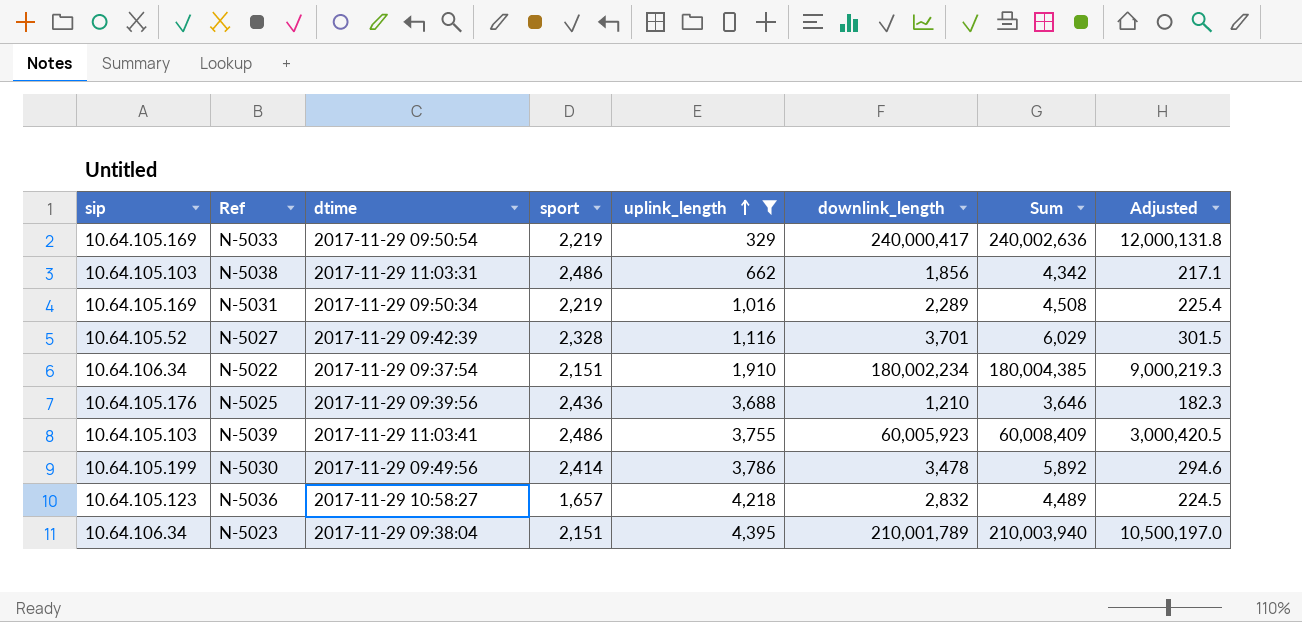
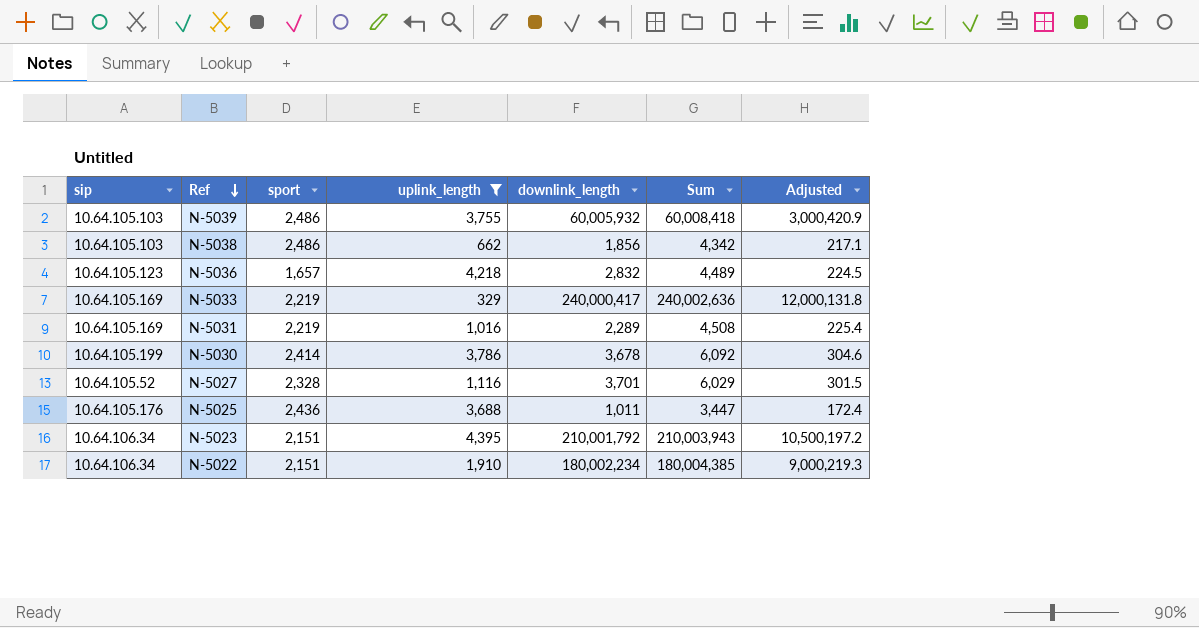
row order: uplink_length ascending -> Ref descending
column dtime | position: 3 -> none
N-5039 | downlink_length: 60,005,923 -> 60,005,932
N-5039 | Sum: 60,008,409 -> 60,008,418
N-5039 | Adjusted: 3,000,420.5 -> 3,000,420.9
N-5030 | downlink_length: 3,478 -> 3,678
N-5030 | Sum: 5,892 -> 6,092
N-5030 | Adjusted: 294.6 -> 304.6
N-5025 | downlink_length: 1,210 -> 1,011
N-5025 | Sum: 3,646 -> 3,447
N-5025 | Adjusted: 182.3 -> 172.4
N-5023 | downlink_length: 210,001,789 -> 210,001,792
N-5023 | Sum: 210,003,940 -> 210,003,943
N-5023 | Adjusted: 10,500,197.0 -> 10,500,197.2

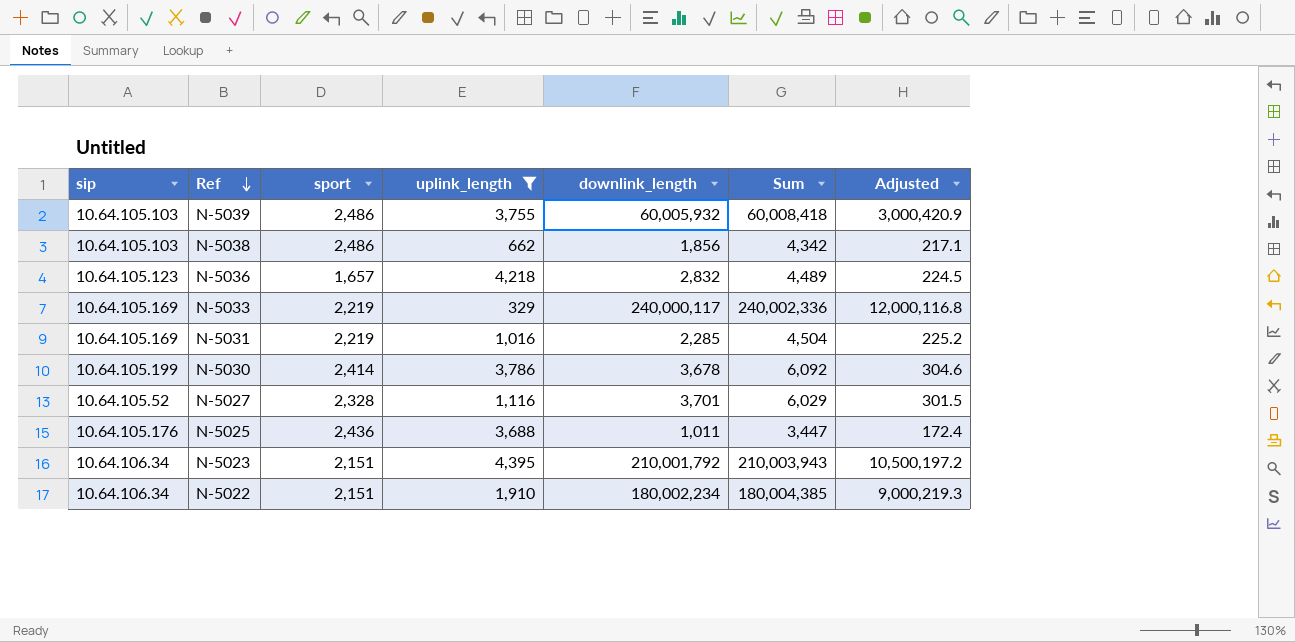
N-5033 | downlink_length: 240,000,417 -> 240,000,117
N-5033 | Sum: 240,002,636 -> 240,002,336
N-5033 | Adjusted: 12,000,131.8 -> 12,000,116.8
N-5031 | downlink_length: 2,289 -> 2,285
N-5031 | Sum: 4,508 -> 4,504
N-5031 | Adjusted: 225.4 -> 225.2

